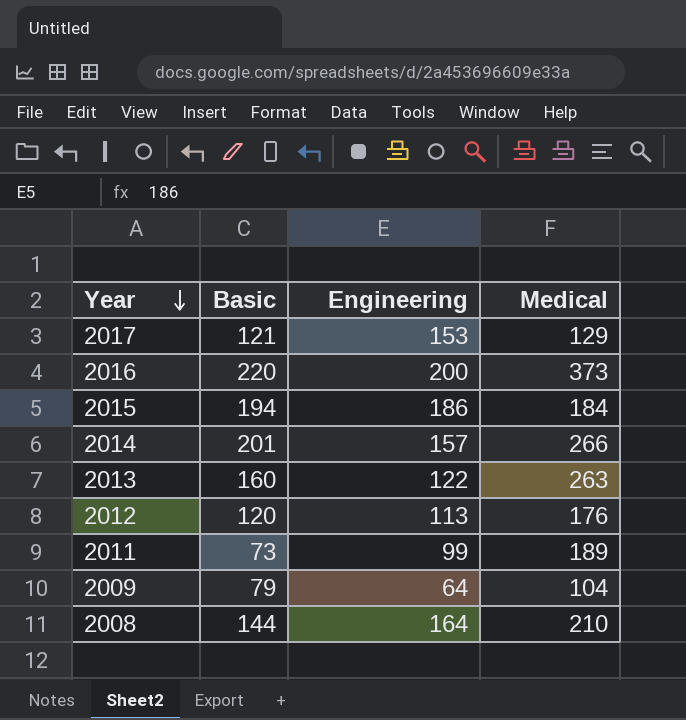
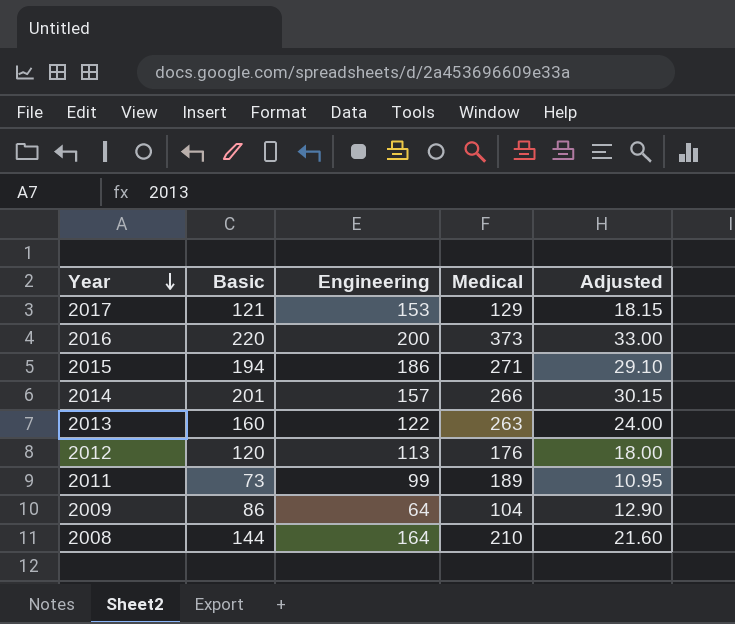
column Adjusted | formula: none -> [Basic] * 0.15
2015 | Medical: 184 -> 271
2009 | Basic: 79 -> 86

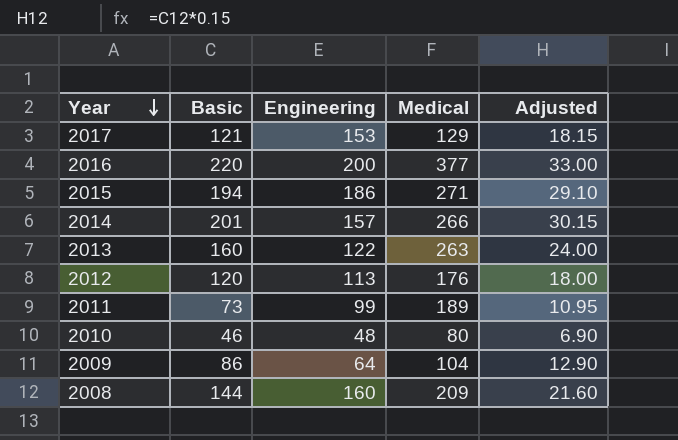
2016 | Medical: 373 -> 377
row 2010: none -> 46 | 48 | 80 | 6.90
2008 | Engineering: 164 -> 160
2008 | Medical: 210 -> 209

